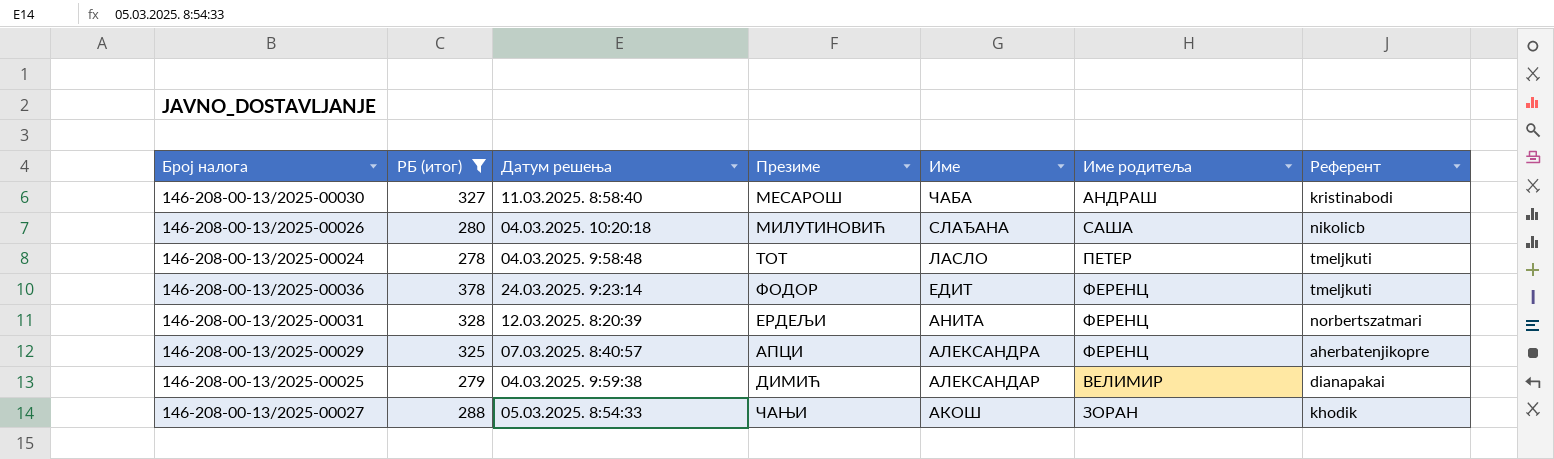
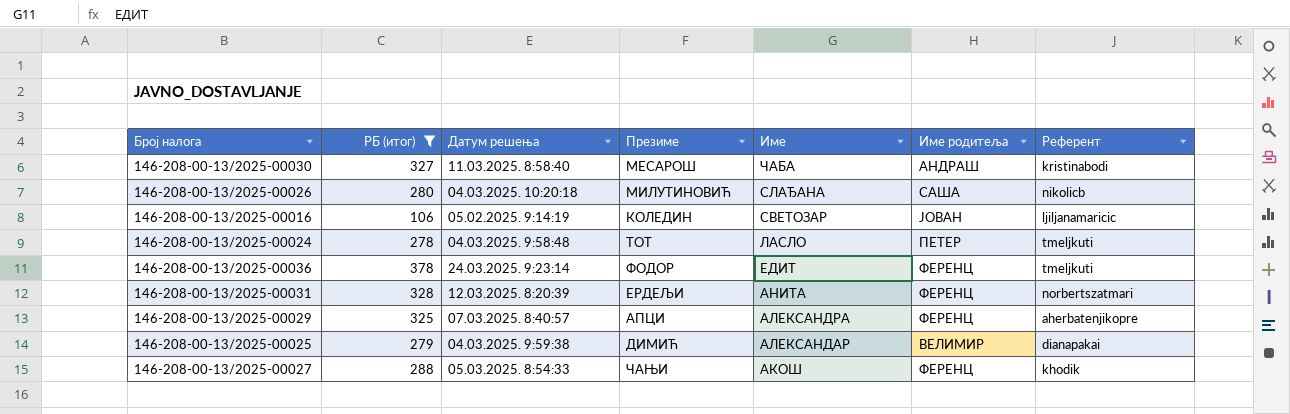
row 146-208-00-13/2025-00016: none -> 106 | 05.02.2025. 9:14:19 | КОЛЕДИН | СВЕТОЗАР | ЈОВАН | ljiljanamaricic
146-208-00-13/2025-00027 | Име родитеља: ЗОРАН -> ФЕРЕНЦ

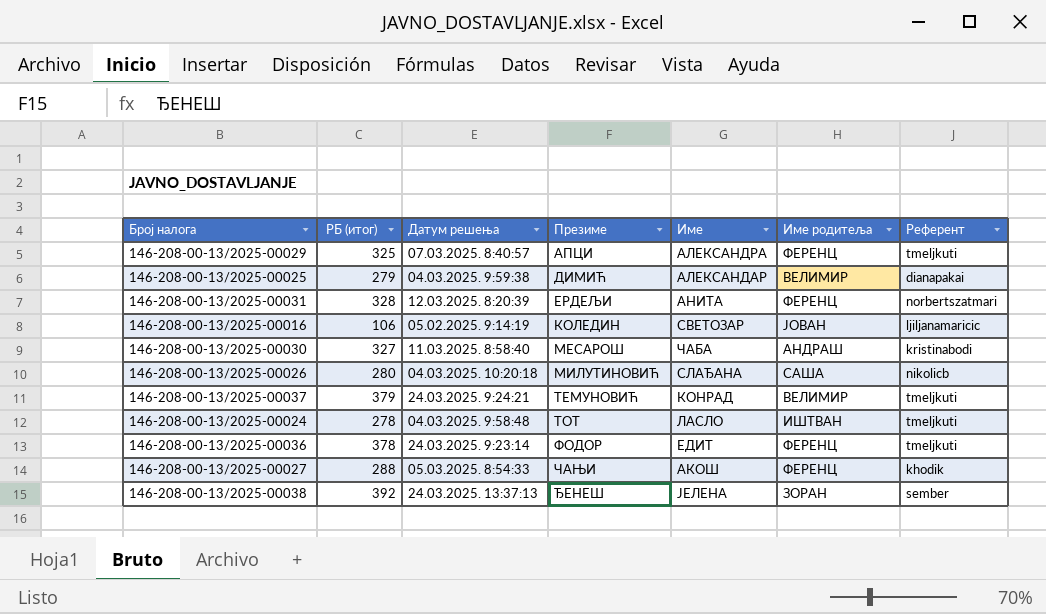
filter: РБ (итог) <= 378 -> none
row order: Име descending -> Презиме ascending
146-208-00-13/2025-00029 | Референт: aherbatenjikopre -> tmeljkuti
146-208-00-13/2025-00024 | Име родитеља: ПЕТЕР -> ИШТВАН

